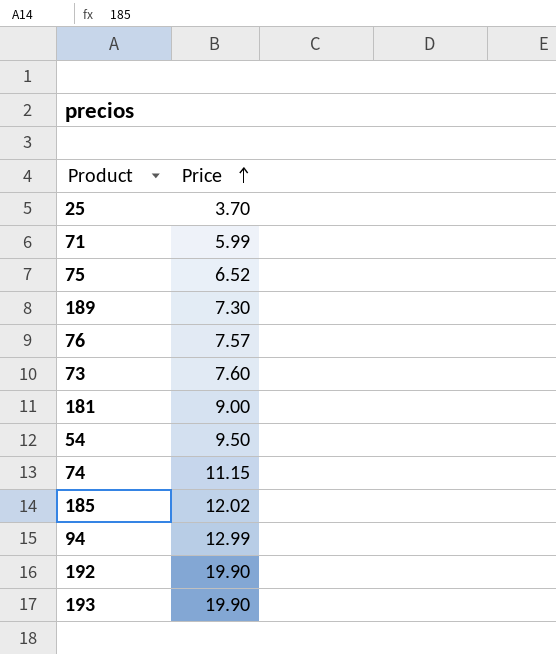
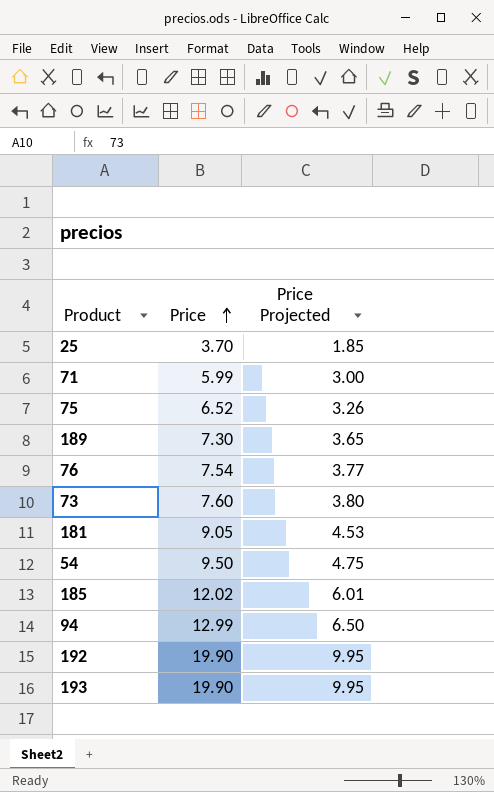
column Price Projected | formula: none -> [Price] * 0.5
row 74: 11.15 -> none
76 | Price: 7.57 -> 7.54
181 | Price: 9.00 -> 9.05

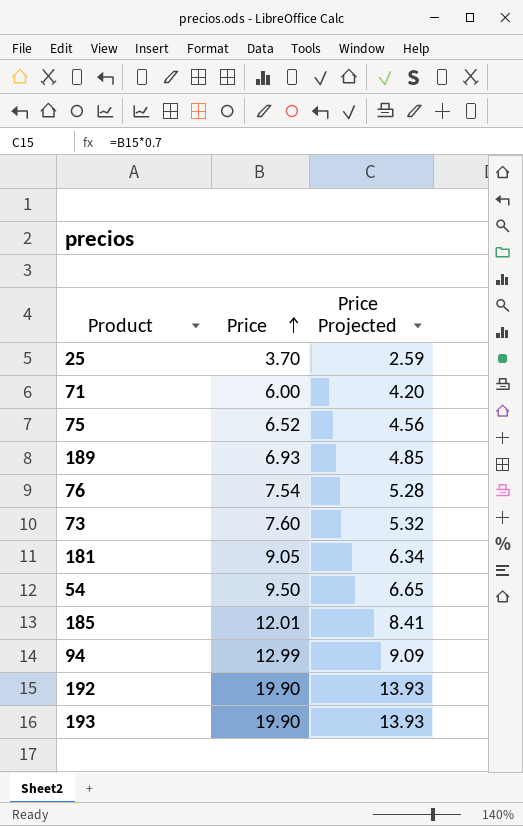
column Price Projected | formula: [Price] * 0.5 -> [Price] * 0.7
71 | Price: 5.99 -> 6.00
189 | Price: 7.30 -> 6.93
185 | Price: 12.02 -> 12.01

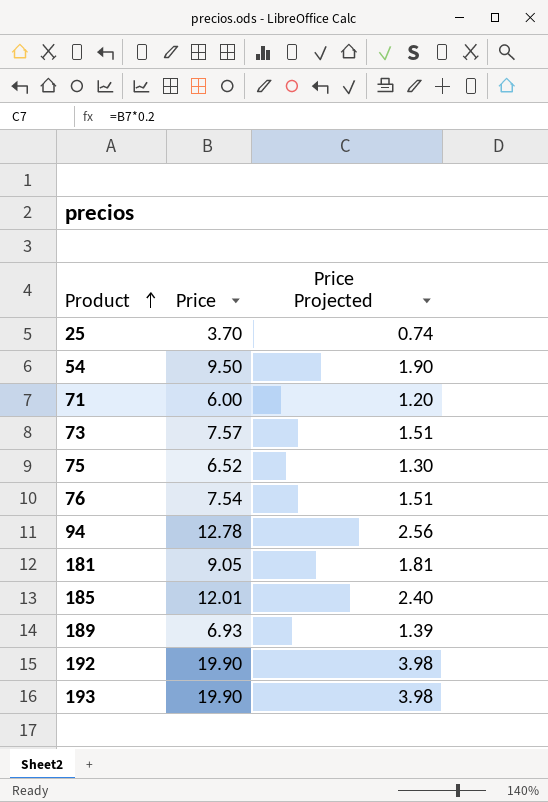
row order: Price ascending -> Product ascending
column Price Projected | formula: [Price] * 0.7 -> [Price] * 0.2
73 | Price: 7.60 -> 7.57
94 | Price: 12.99 -> 12.78

